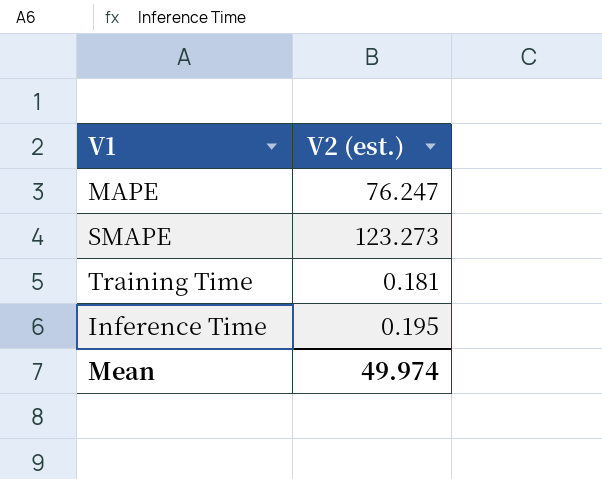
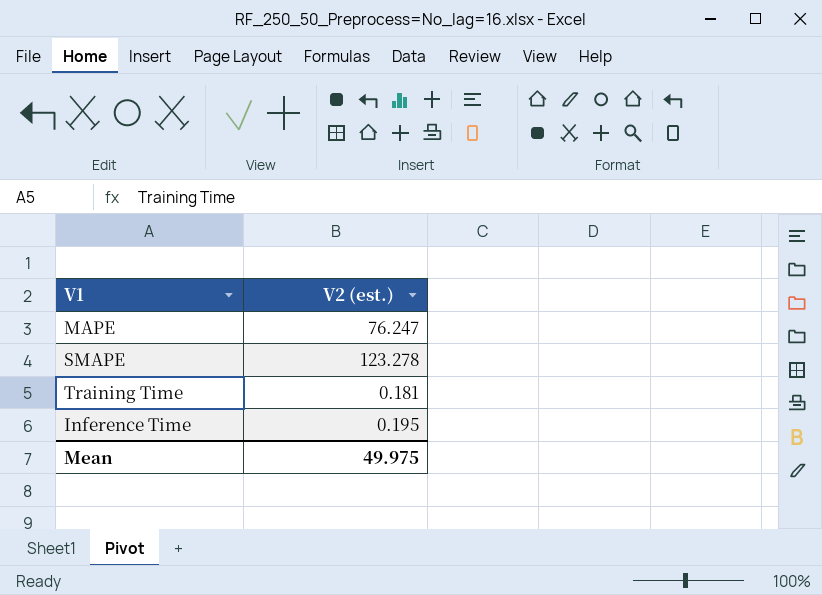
SMAPE | V2 (est.): 123.273 -> 123.278
Mean | V2 (est.): 49.974 -> 49.975

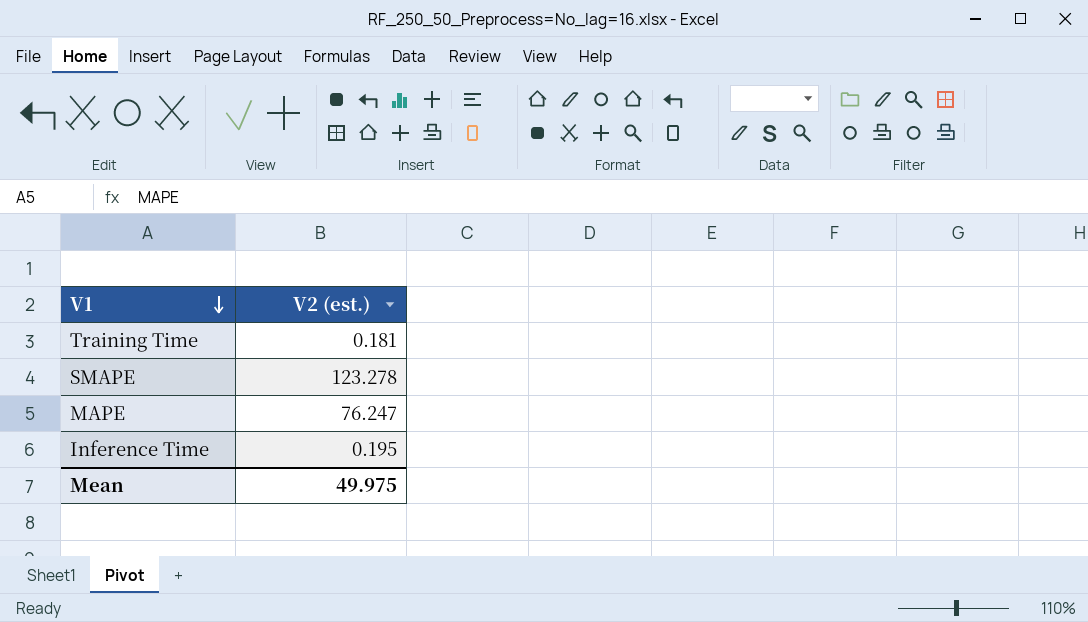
row order: none -> V1 descending

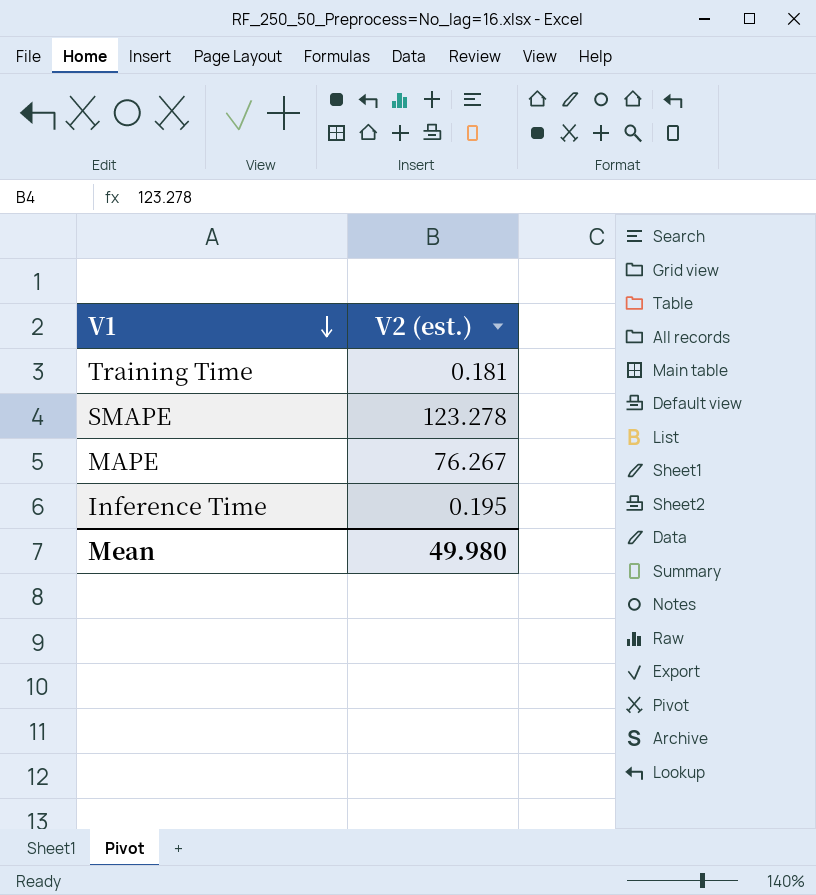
MAPE | V2 (est.): 76.247 -> 76.267
Mean | V2 (est.): 49.975 -> 49.980

